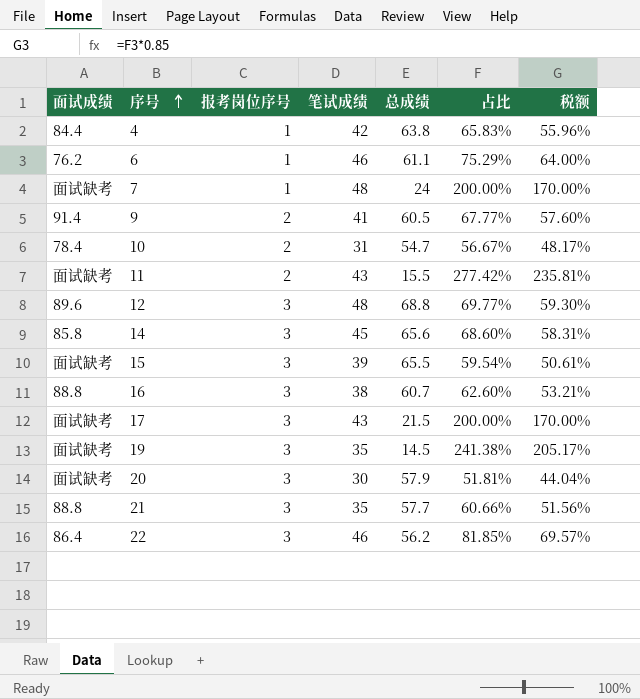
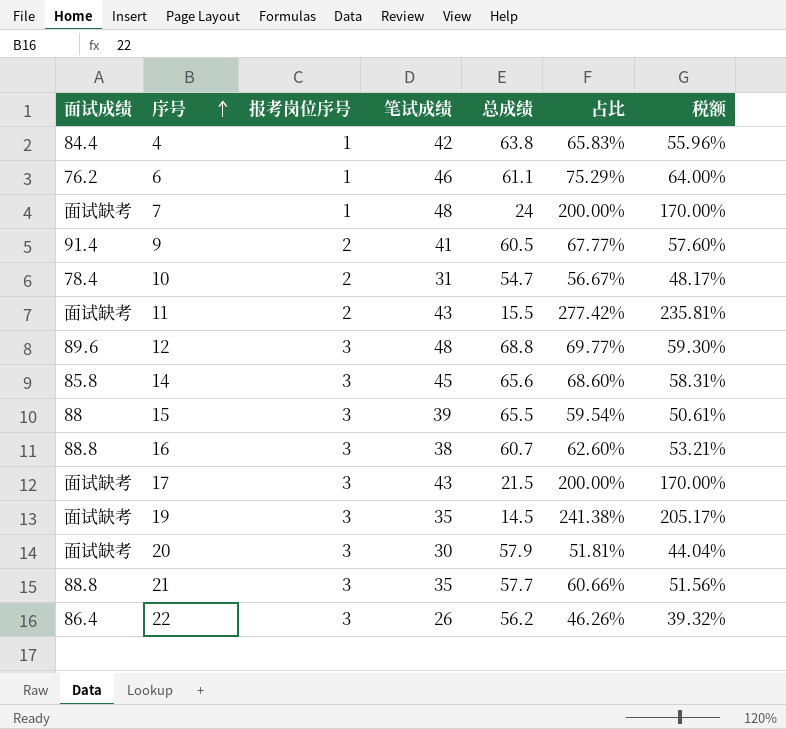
15 | 面试成绩: 面试缺考 -> 88
22 | 笔试成绩: 46 -> 26
22 | 占比: 81.85% -> 46.26%
22 | 税额: 69.57% -> 39.32%

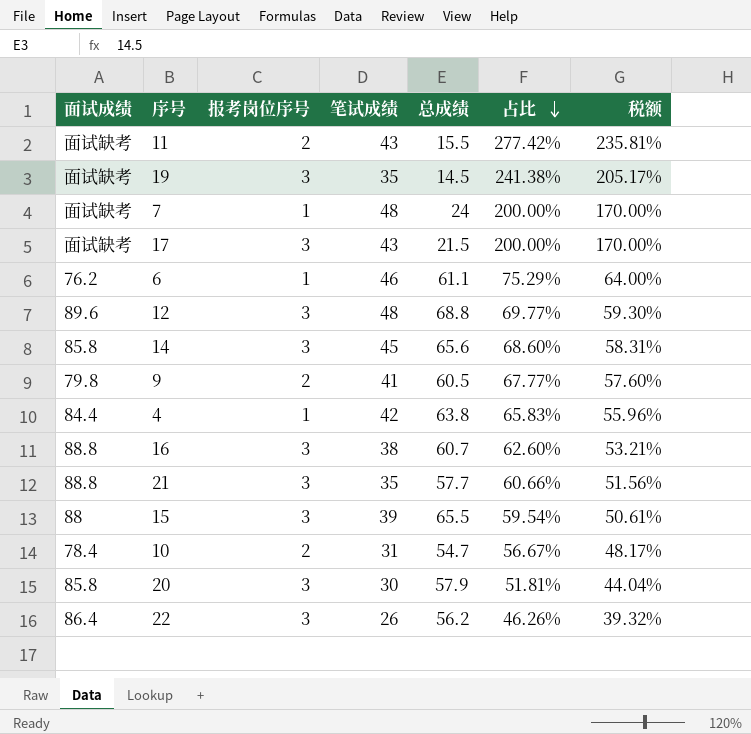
row order: 序号 ascending -> 占比 descending
9 | 面试成绩: 91.4 -> 79.8
20 | 面试成绩: 面试缺考 -> 85.8

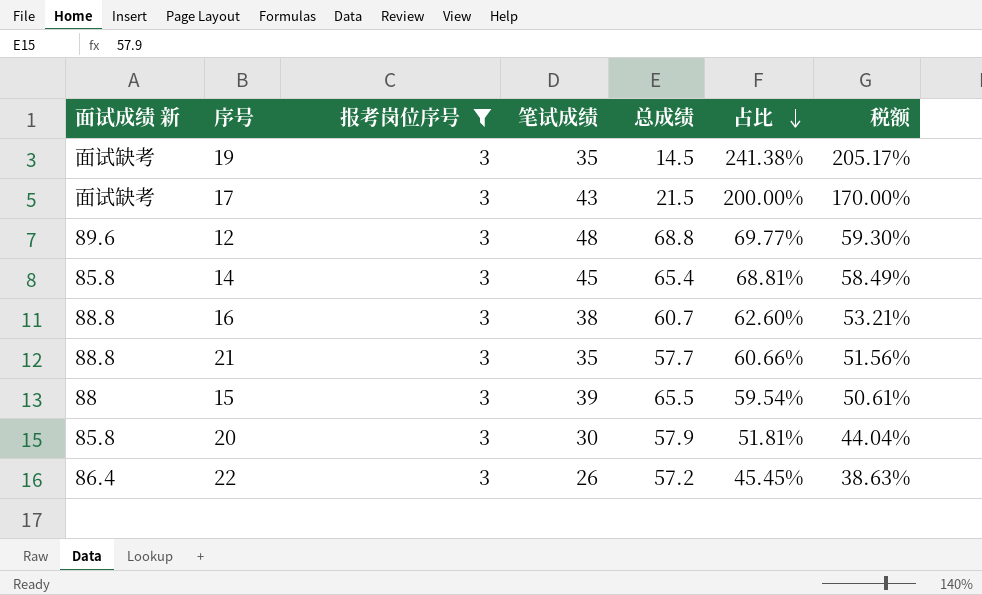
filter: none -> 报考岗位序号 = 3
column name: 面试成绩 -> 面试成绩 新
14 | 总成绩: 65.6 -> 65.4
14 | 占比: 68.60% -> 68.81%
14 | 税额: 58.31% -> 58.49%
22 | 总成绩: 56.2 -> 57.2
22 | 占比: 46.26% -> 45.45%
22 | 税额: 39.32% -> 38.63%

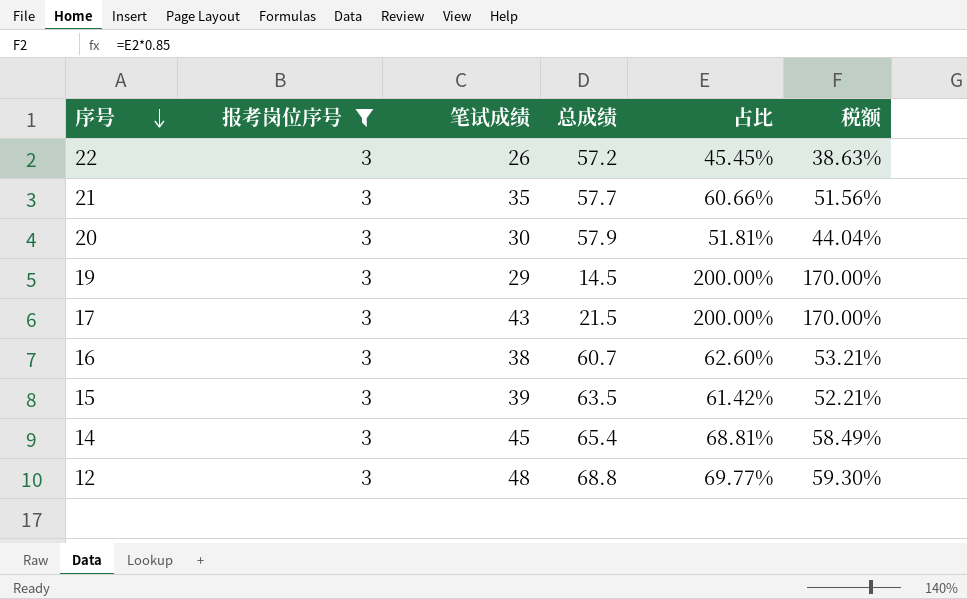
row order: 占比 descending -> 序号 descending
column 面试成绩 新 | position: 1 -> none
19 | 笔试成绩: 35 -> 29
19 | 占比: 241.38% -> 200.00%
19 | 税额: 205.17% -> 170.00%
15 | 总成绩: 65.5 -> 63.5
15 | 占比: 59.54% -> 61.42%
15 | 税额: 50.61% -> 52.21%

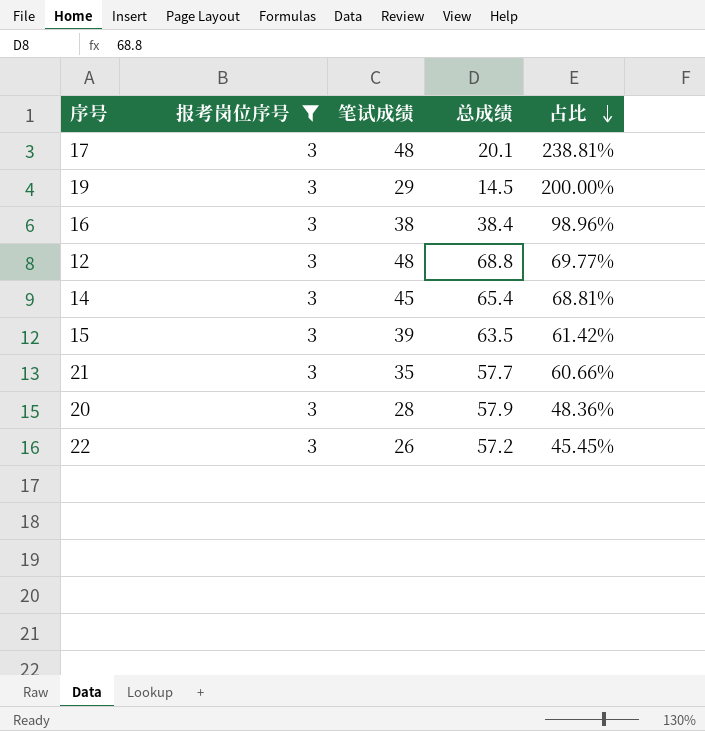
row order: 序号 descending -> 占比 descending
column 税额 | formula: [占比] * 0.85 -> none
17 | 笔试成绩: 43 -> 48
17 | 总成绩: 21.5 -> 20.1
17 | 占比: 200.00% -> 238.81%
16 | 总成绩: 60.7 -> 38.4
16 | 占比: 62.60% -> 98.96%
20 | 笔试成绩: 30 -> 28
20 | 占比: 51.81% -> 48.36%

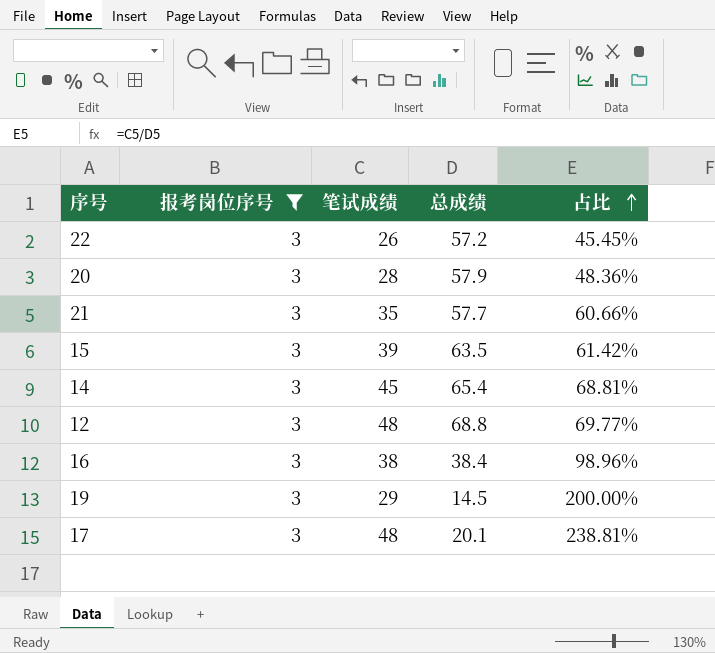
row order: 占比 descending -> 占比 ascending

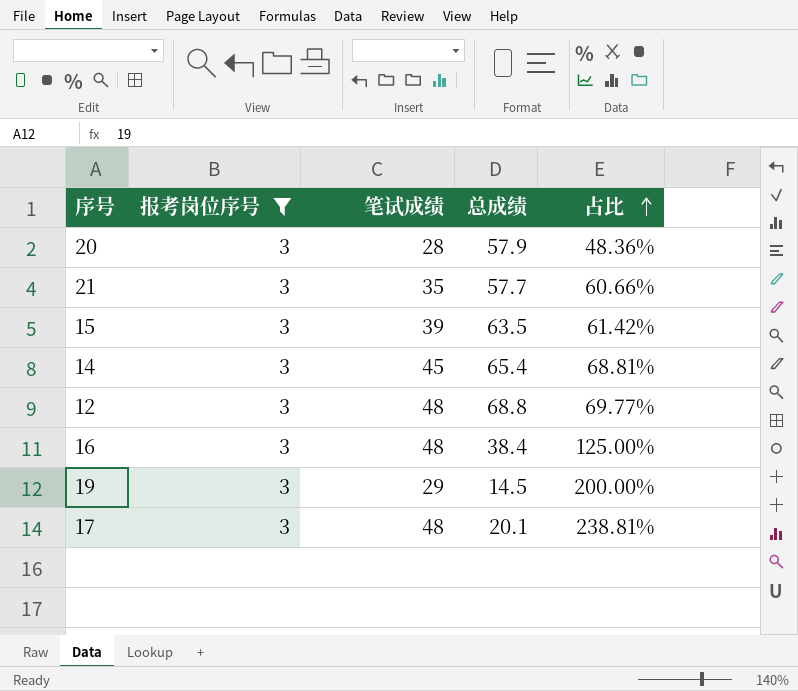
row 22: 3 | 26 | 57.2 | 45.45% -> none
16 | 笔试成绩: 38 -> 48
16 | 占比: 98.96% -> 125.00%

